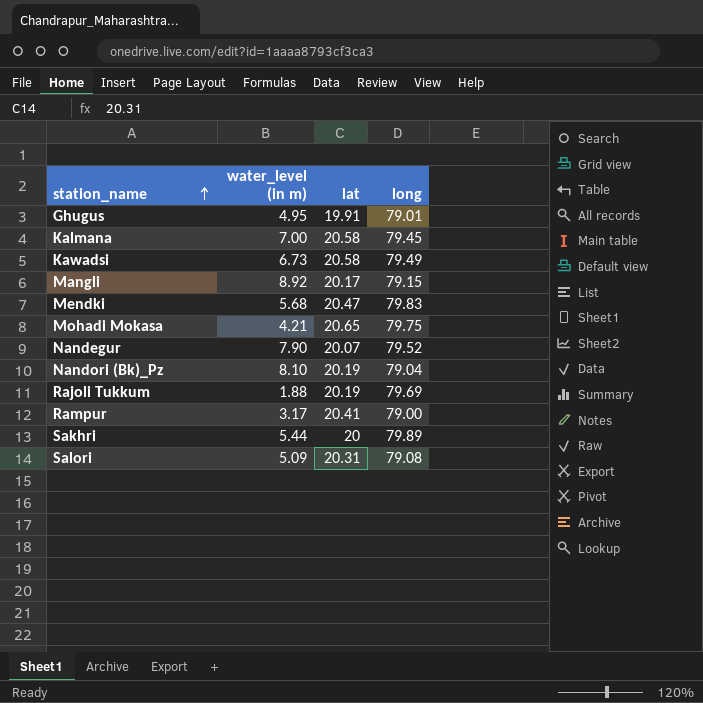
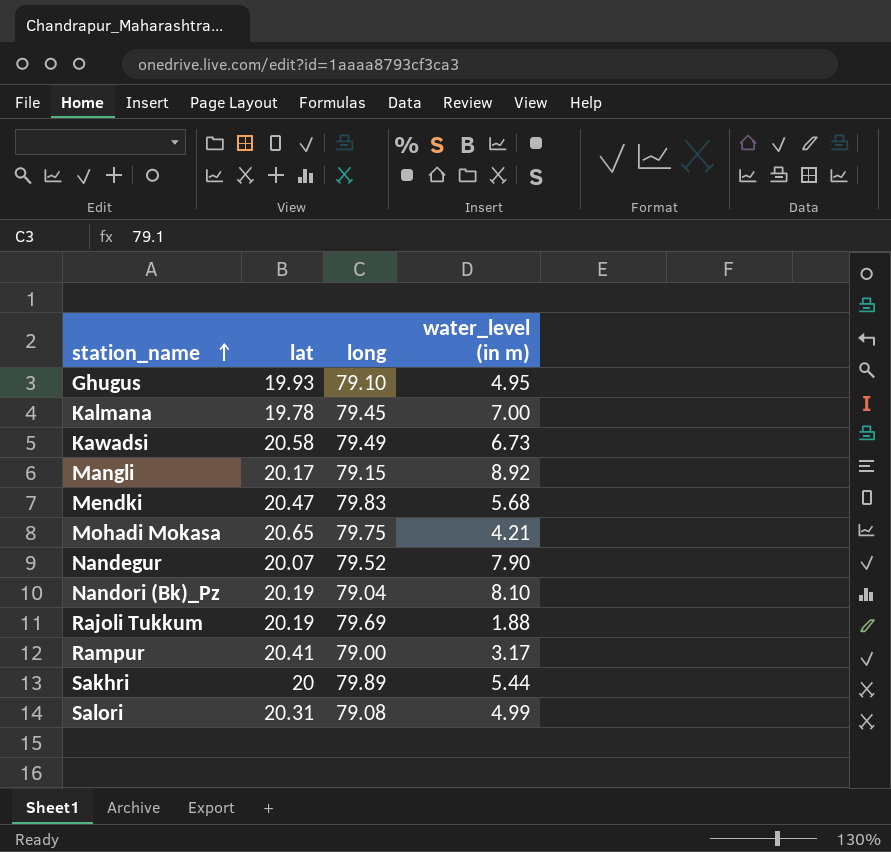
column water_level (in m) | position: 2 -> 4
Ghugus | lat: 19.91 -> 19.93
Ghugus | long: 79.01 -> 79.10
Kalmana | lat: 20.58 -> 19.78
Salori | water_level (in m): 5.09 -> 4.99

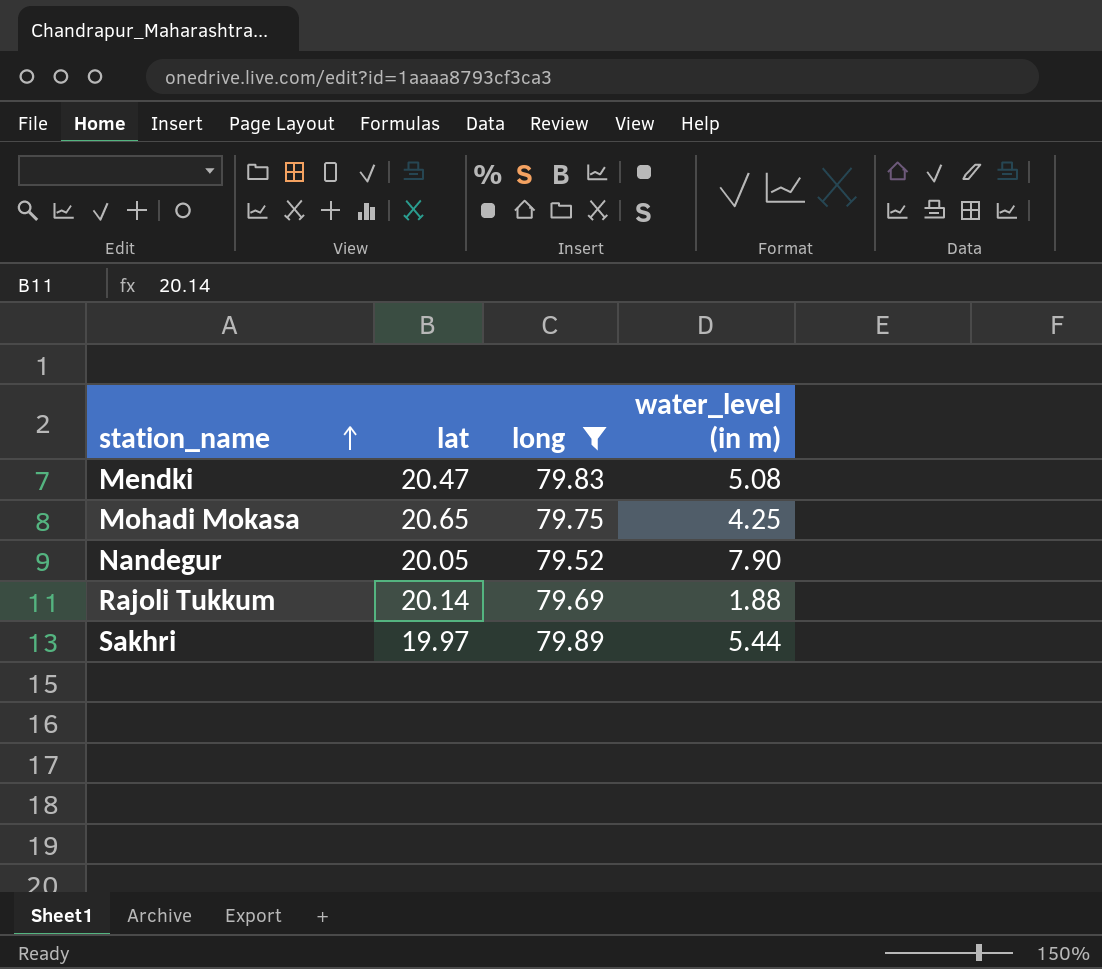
filter: none -> long >= 79.52
Mendki | water_level (in m): 5.68 -> 5.08
Mohadi Mokasa | water_level (in m): 4.21 -> 4.25
Nandegur | lat: 20.07 -> 20.05
Rajoli Tukkum | lat: 20.19 -> 20.14
Sakhri | lat: 20 -> 19.97

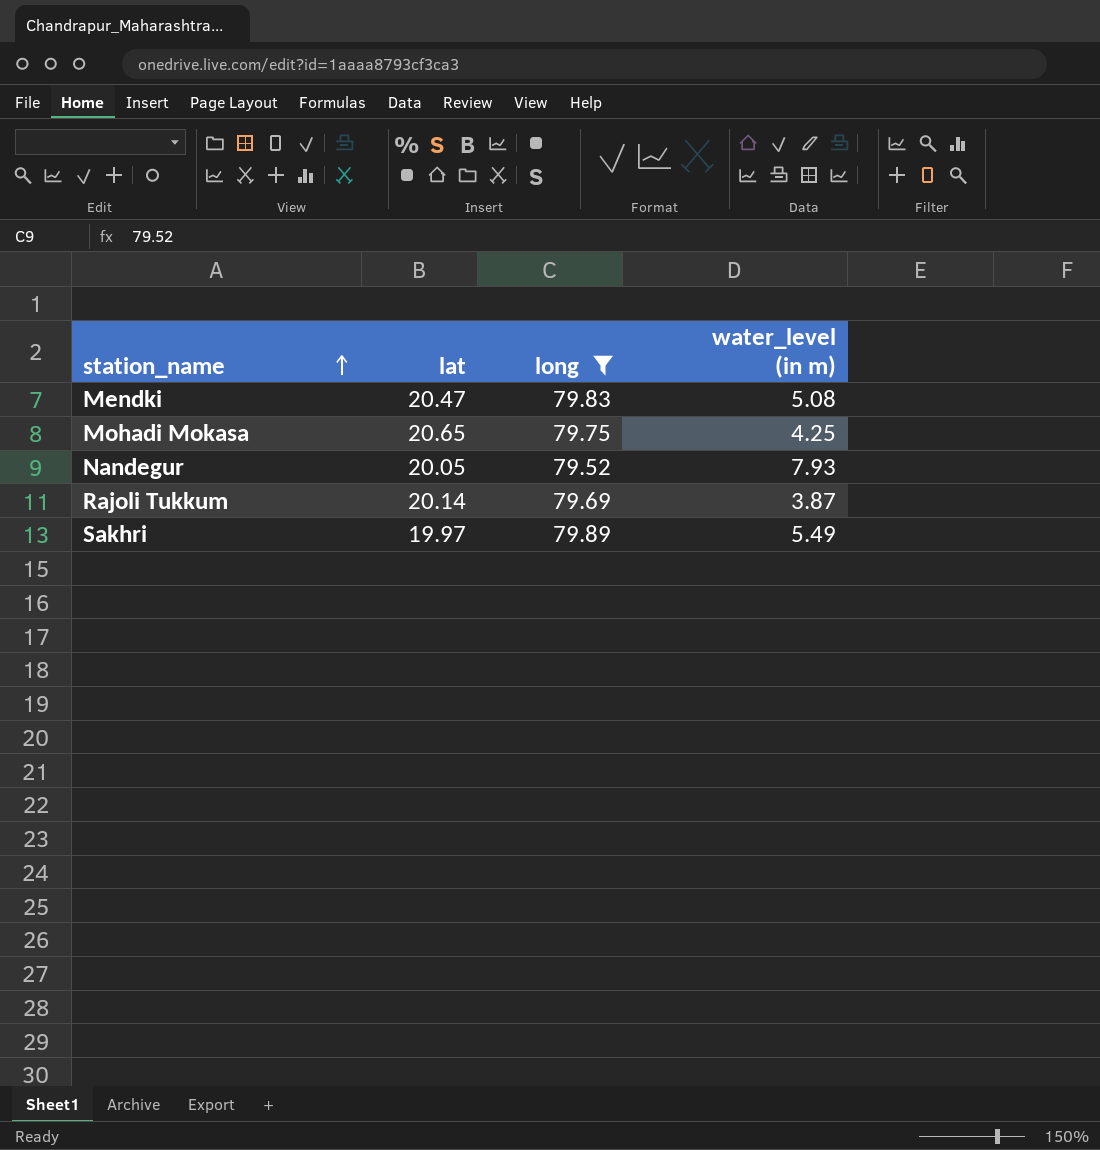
Nandegur | water_level (in m): 7.90 -> 7.93
Rajoli Tukkum | water_level (in m): 1.88 -> 3.87
Sakhri | water_level (in m): 5.44 -> 5.49

